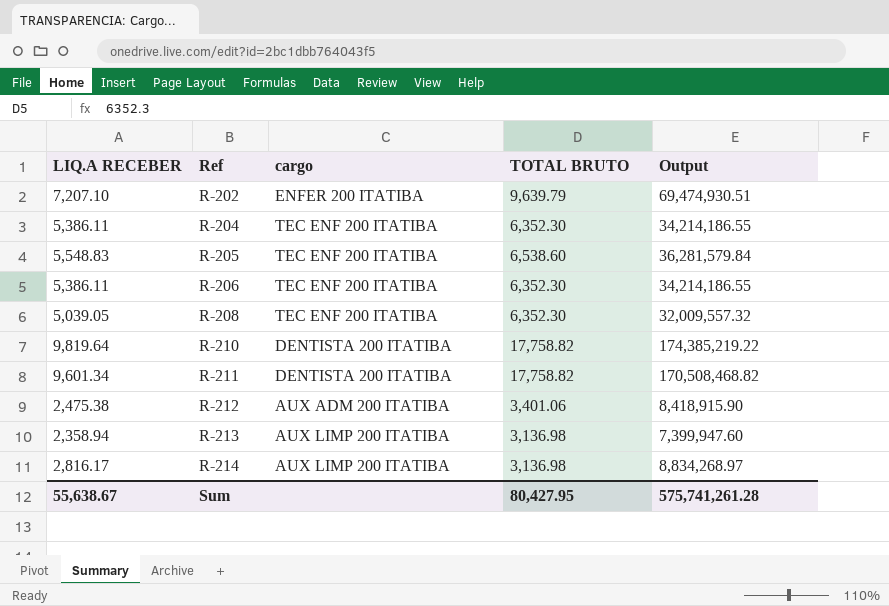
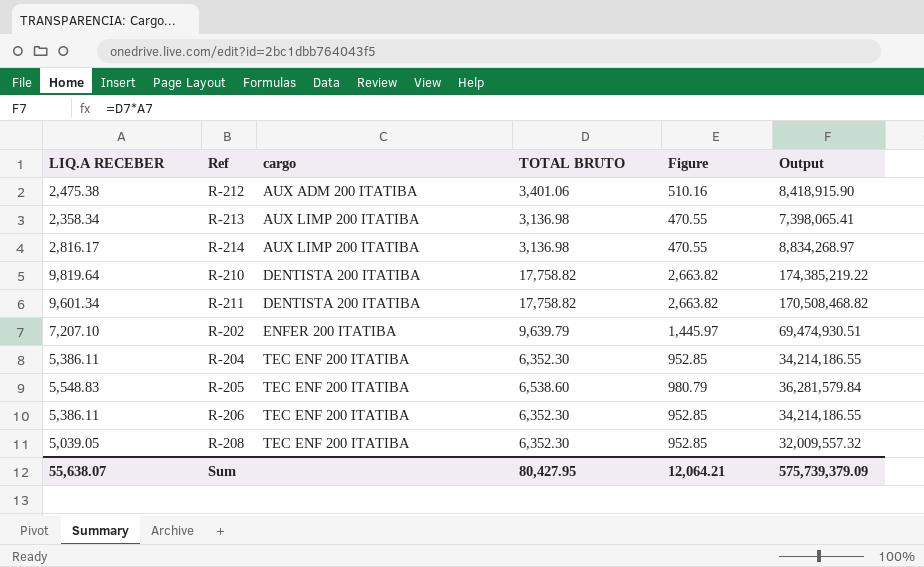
row order: Ref ascending -> cargo ascending
column Figure | formula: none -> [TOTAL BRUTO] * 0.15
R-213 | LIQ.A RECEBER: 2,358.94 -> 2,358.34
R-213 | Output: 7,399,947.60 -> 7,398,065.41
Sum | LIQ.A RECEBER: 55,638.67 -> 55,638.07
Sum | Output: 575,741,261.28 -> 575,739,379.09

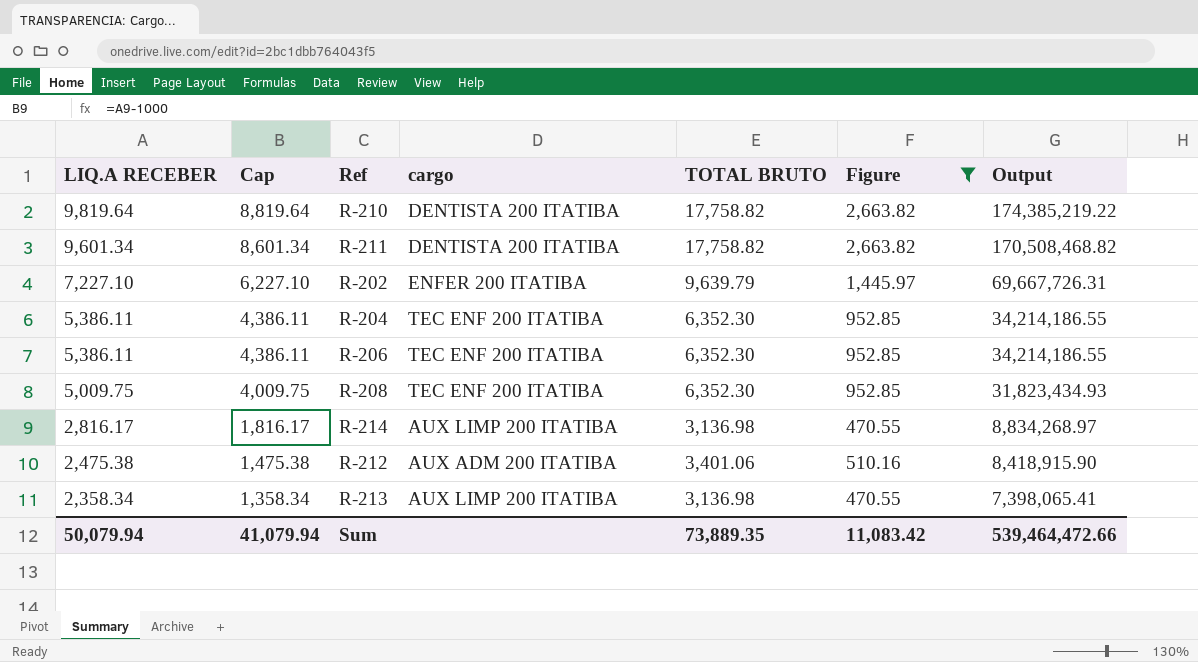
filter: none -> Figure != 980.79
row order: cargo ascending -> LIQ.A RECEBER descending
column Cap | formula: none -> [LIQ.A RECEBER] - 1000
R-202 | LIQ.A RECEBER: 7,207.10 -> 7,227.10
R-202 | Output: 69,474,930.51 -> 69,667,726.31
R-208 | LIQ.A RECEBER: 5,039.05 -> 5,009.75
R-208 | Output: 32,009,557.32 -> 31,823,434.93
Sum | LIQ.A RECEBER: 55,638.07 -> 50,079.94
Sum | TOTAL BRUTO: 80,427.95 -> 73,889.35
Sum | Figure: 12,064.21 -> 11,083.42
Sum | Output: 575,739,379.09 -> 539,464,472.66

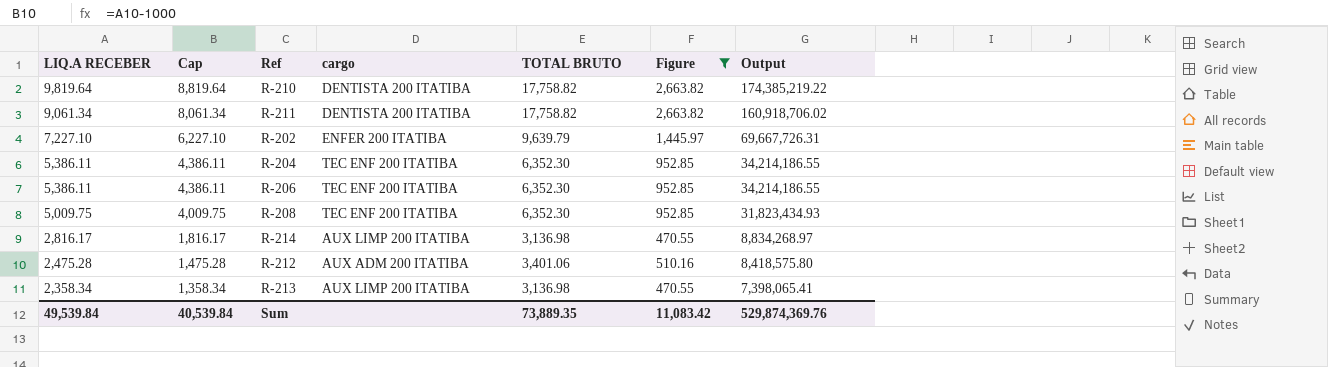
R-211 | LIQ.A RECEBER: 9,601.34 -> 9,061.34
R-211 | Cap: 8,601.34 -> 8,061.34
R-211 | Output: 170,508,468.82 -> 160,918,706.02
R-212 | LIQ.A RECEBER: 2,475.38 -> 2,475.28
R-212 | Cap: 1,475.38 -> 1,475.28
R-212 | Output: 8,418,915.90 -> 8,418,575.80
Sum | LIQ.A RECEBER: 50,079.94 -> 49,539.84
Sum | Cap: 41,079.94 -> 40,539.84
Sum | Output: 539,464,472.66 -> 529,874,369.76

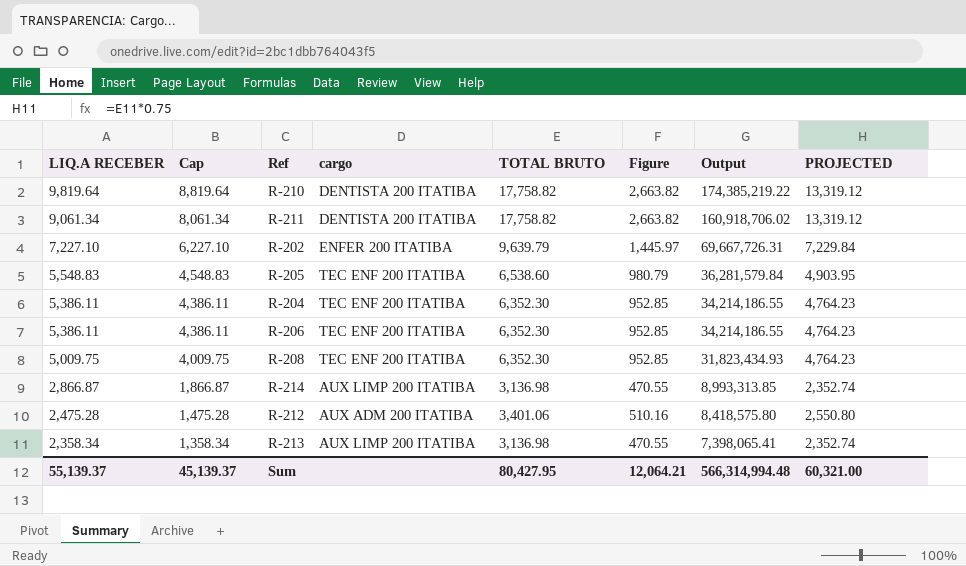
filter: Figure != 980.79 -> none
column PROJECTED | formula: none -> [TOTAL BRUTO] * 0.75
R-214 | LIQ.A RECEBER: 2,816.17 -> 2,866.87
R-214 | Cap: 1,816.17 -> 1,866.87
R-214 | Output: 8,834,268.97 -> 8,993,313.85
Sum | LIQ.A RECEBER: 49,539.84 -> 55,139.37
Sum | Cap: 40,539.84 -> 45,139.37
Sum | TOTAL BRUTO: 73,889.35 -> 80,427.95
Sum | Figure: 11,083.42 -> 12,064.21
Sum | Output: 529,874,369.76 -> 566,314,994.48

